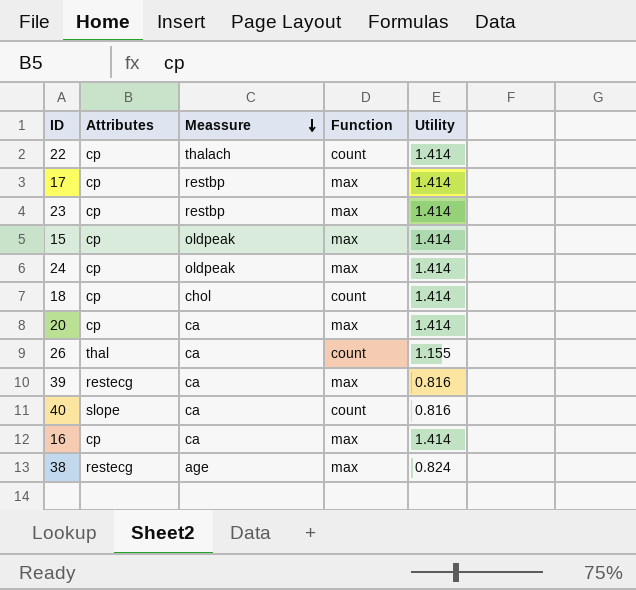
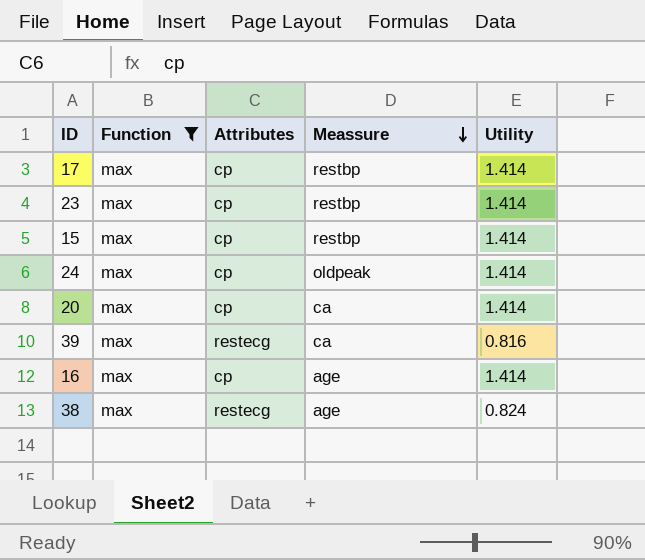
filter: none -> Function = max
column Function | position: 4 -> 2
15 | Meassure: oldpeak -> restbp
16 | Meassure: ca -> age

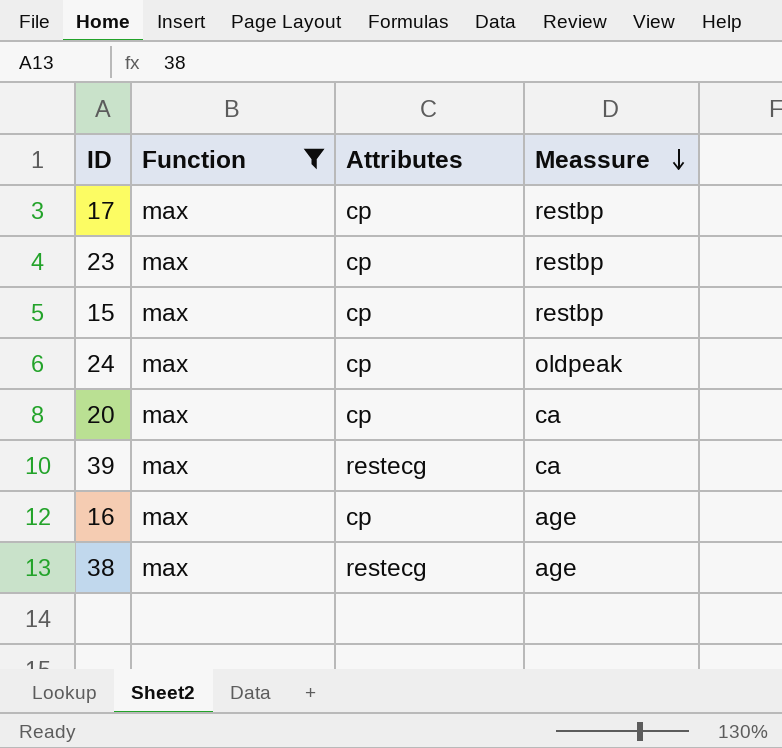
column Utility | position: 5 -> none

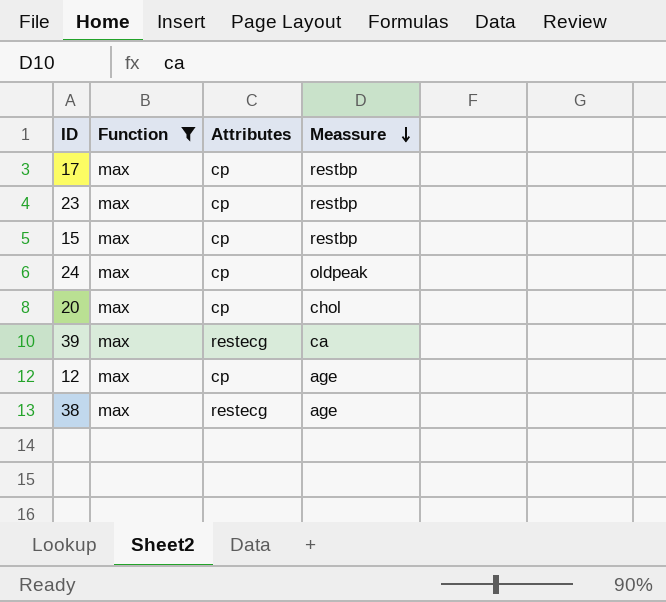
row 16: max | cp | age -> none
20 | Meassure: ca -> chol
row 12: none -> max | cp | age

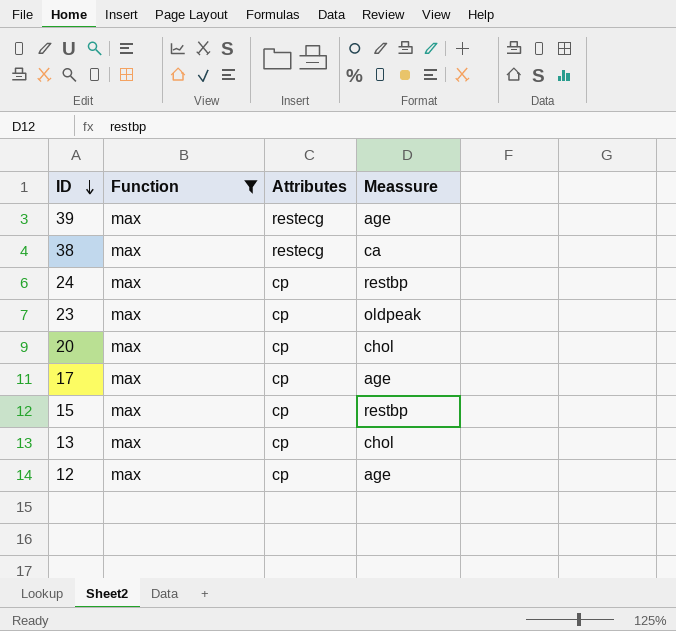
row order: Meassure descending -> ID descending
39 | Meassure: ca -> age
38 | Meassure: age -> ca
24 | Meassure: oldpeak -> restbp
23 | Meassure: restbp -> oldpeak
17 | Meassure: restbp -> age
row 13: none -> max | cp | chol

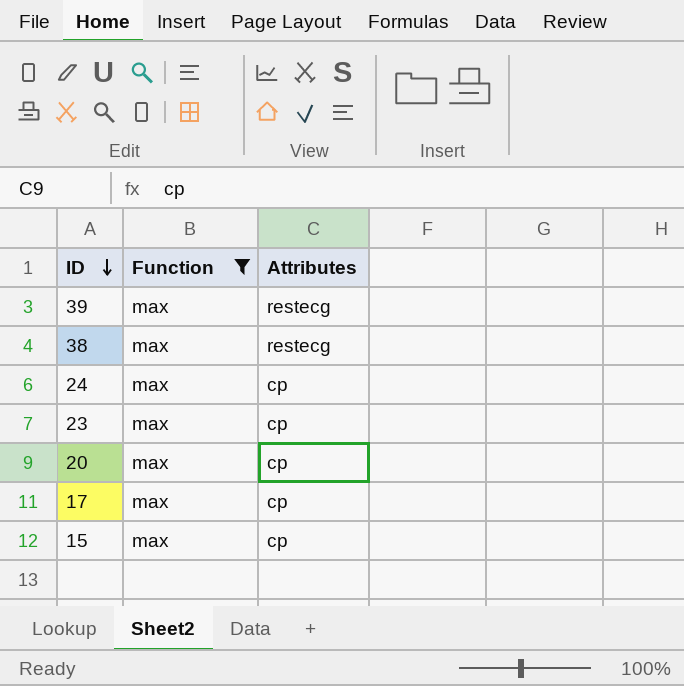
column Meassure | position: 4 -> none
row 13: max | cp | chol -> none
row 12: max | cp | age -> none

